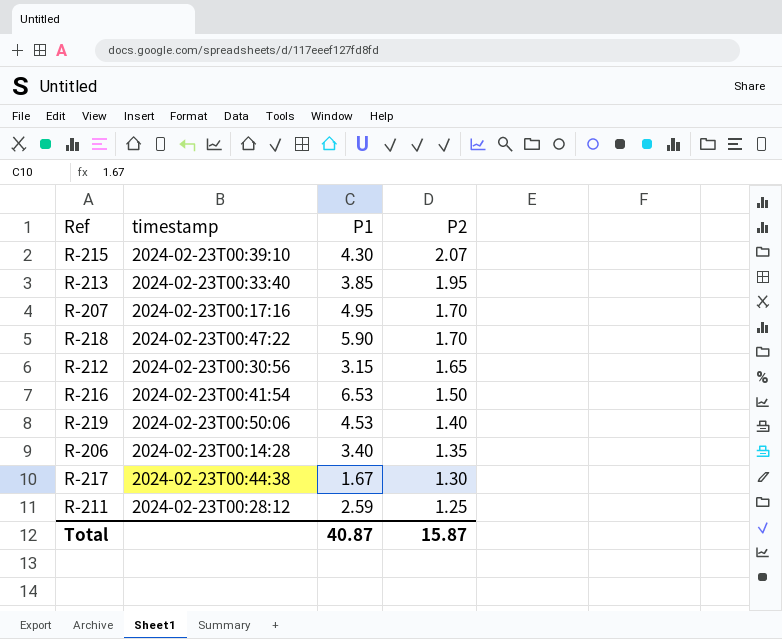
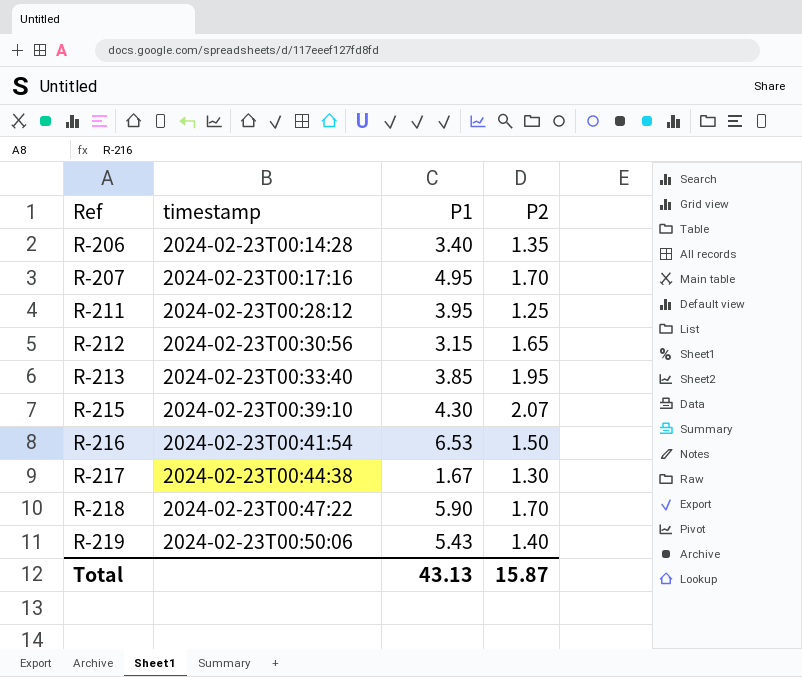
row order: P2 descending -> Ref ascending
R-211 | P1: 2.59 -> 3.95
R-219 | P1: 4.53 -> 5.43
Total | P1: 40.87 -> 43.13

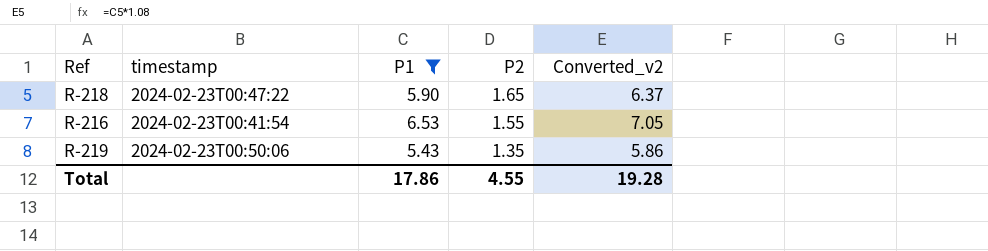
filter: none -> P1 >= 5.43
row order: Ref ascending -> P2 descending
column Converted_v2 | formula: none -> [P1] * 1.08
R-218 | P2: 1.70 -> 1.65
R-216 | P2: 1.50 -> 1.55
R-219 | P2: 1.40 -> 1.35
Total | P1: 43.13 -> 17.86
Total | P2: 15.87 -> 4.55

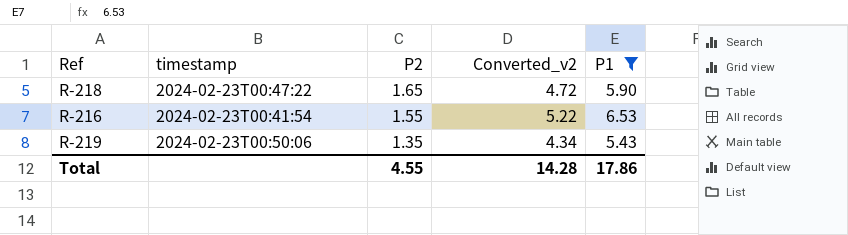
column Converted_v2 | formula: [P1] * 1.08 -> [P1] * 0.8
column P1 | position: 3 -> 5
Total | Converted_v2: 19.28 -> 14.28

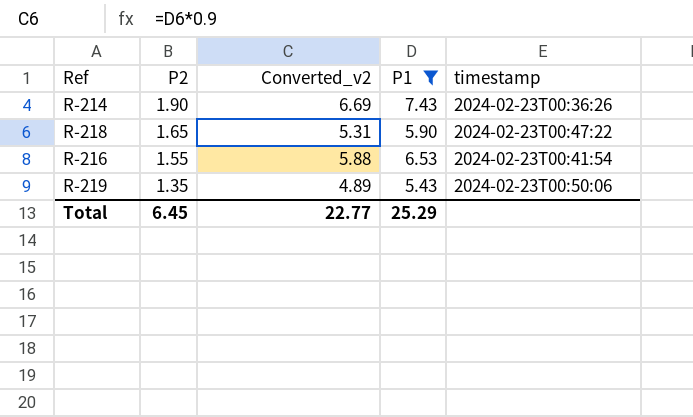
column Converted_v2 | formula: [P1] * 0.8 -> [P1] * 0.9
column timestamp | position: 2 -> 5
row R-214: none -> 1.90 | 6.69 | 7.43 | 2024-02-23T00:36:26
Total | P2: 4.55 -> 6.45
Total | Converted_v2: 14.28 -> 22.77
Total | P1: 17.86 -> 25.29

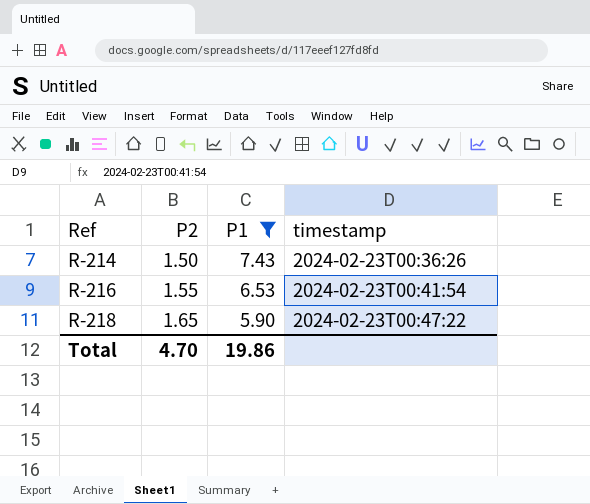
row order: P2 descending -> Ref ascending
column Converted_v2 | formula: [P1] * 0.9 -> none
row R-219: 1.35 | 4.89 | 5.43 | 2024-02-23T00:50:06 -> none
R-214 | P2: 1.90 -> 1.50
Total | P2: 6.45 -> 4.70
Total | P1: 25.29 -> 19.86

